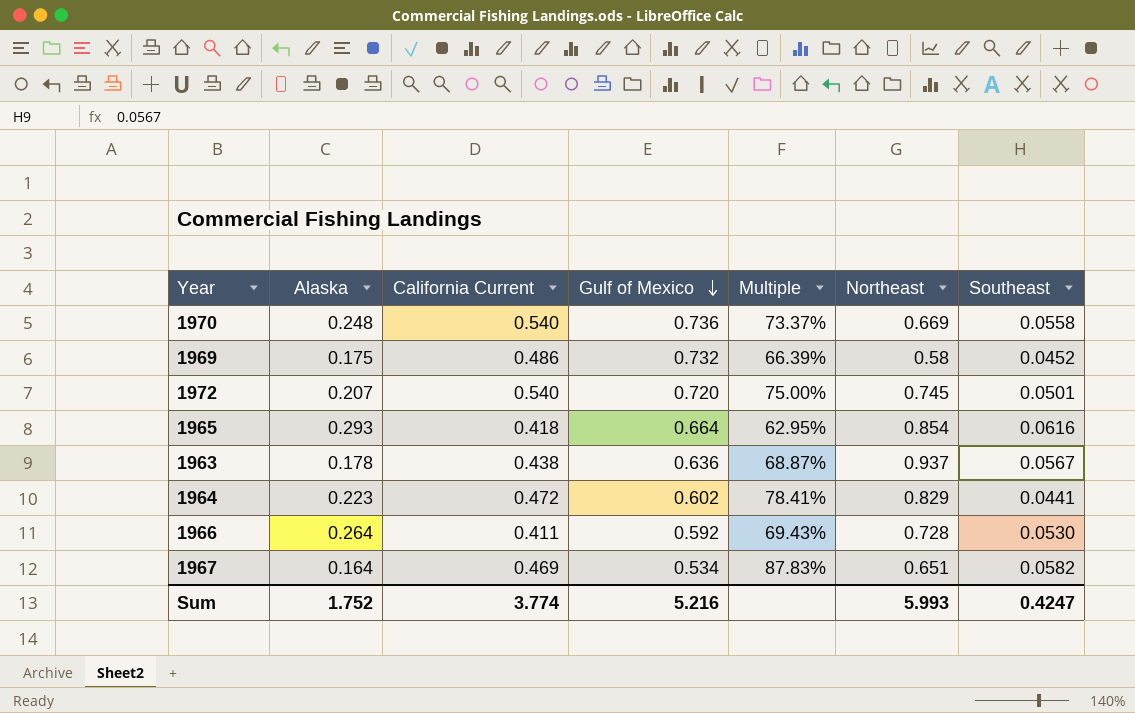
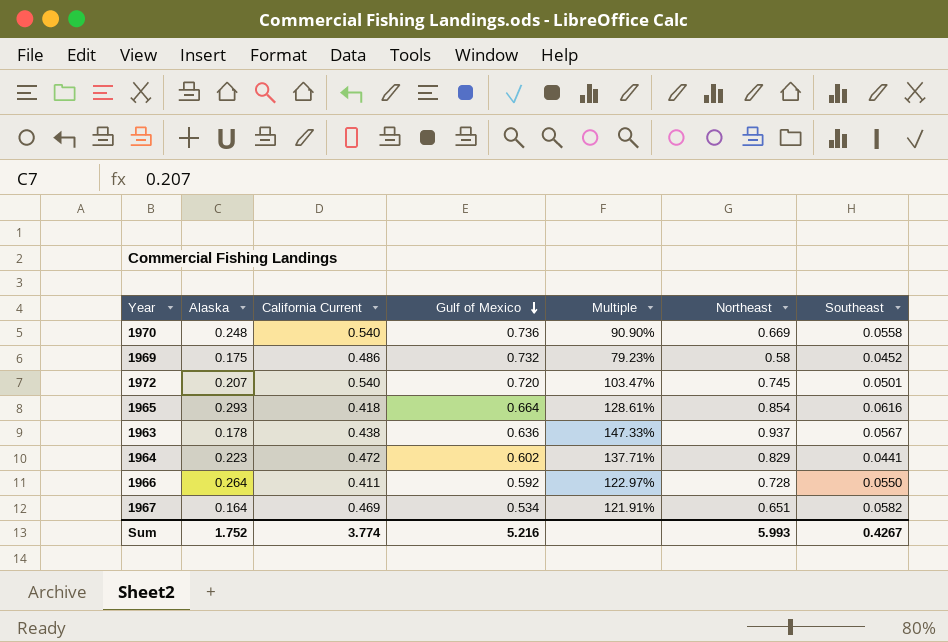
column Multiple | formula: [California Current] / [Gulf of Mexico] -> [Northeast] / [Gulf of Mexico]
1966 | Southeast: 0.0530 -> 0.0550
Sum | Southeast: 0.4247 -> 0.4267

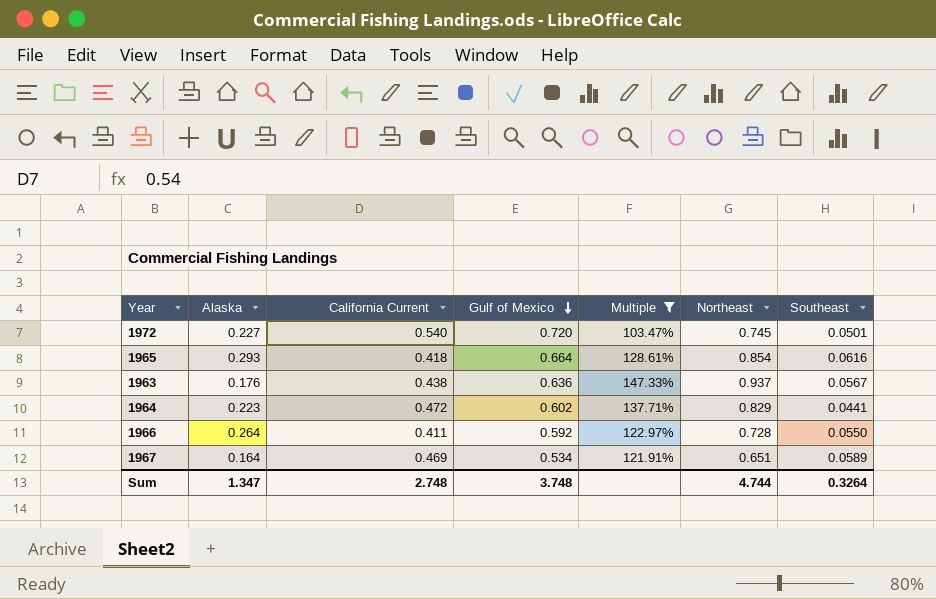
filter: none -> Multiple >= 103.47%
1972 | Alaska: 0.207 -> 0.227
1963 | Alaska: 0.178 -> 0.176
1967 | Southeast: 0.0582 -> 0.0589
Sum | Alaska: 1.752 -> 1.347
Sum | California Current: 3.774 -> 2.748
Sum | Gulf of Mexico: 5.216 -> 3.748
Sum | Northeast: 5.993 -> 4.744
Sum | Southeast: 0.4267 -> 0.3264

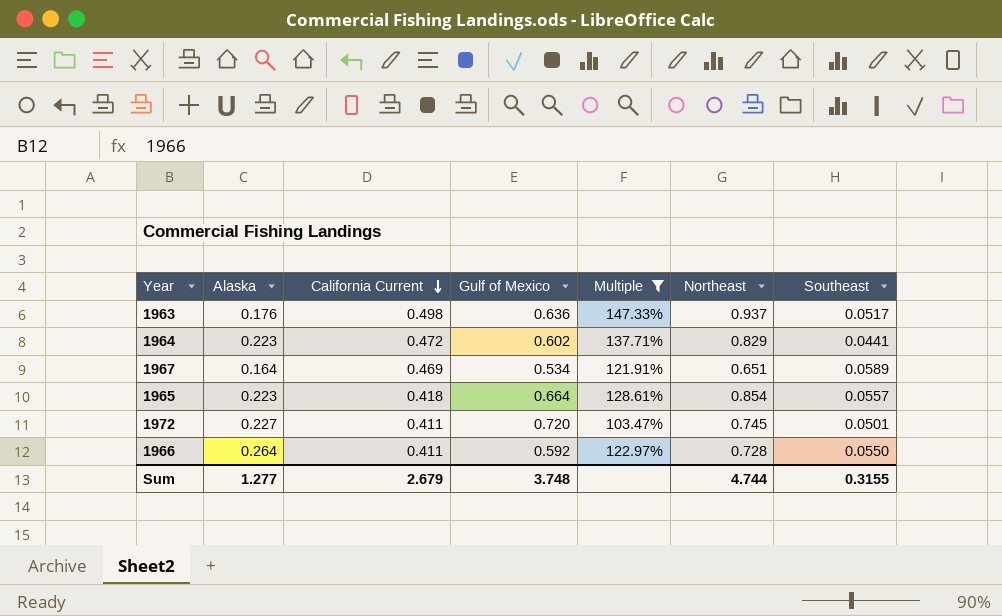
row order: Gulf of Mexico descending -> California Current descending
1963 | California Current: 0.438 -> 0.498
1963 | Southeast: 0.0567 -> 0.0517
1965 | Alaska: 0.293 -> 0.223
1965 | Southeast: 0.0616 -> 0.0557
1972 | California Current: 0.540 -> 0.411
Sum | Alaska: 1.347 -> 1.277
Sum | California Current: 2.748 -> 2.679
Sum | Southeast: 0.3264 -> 0.3155

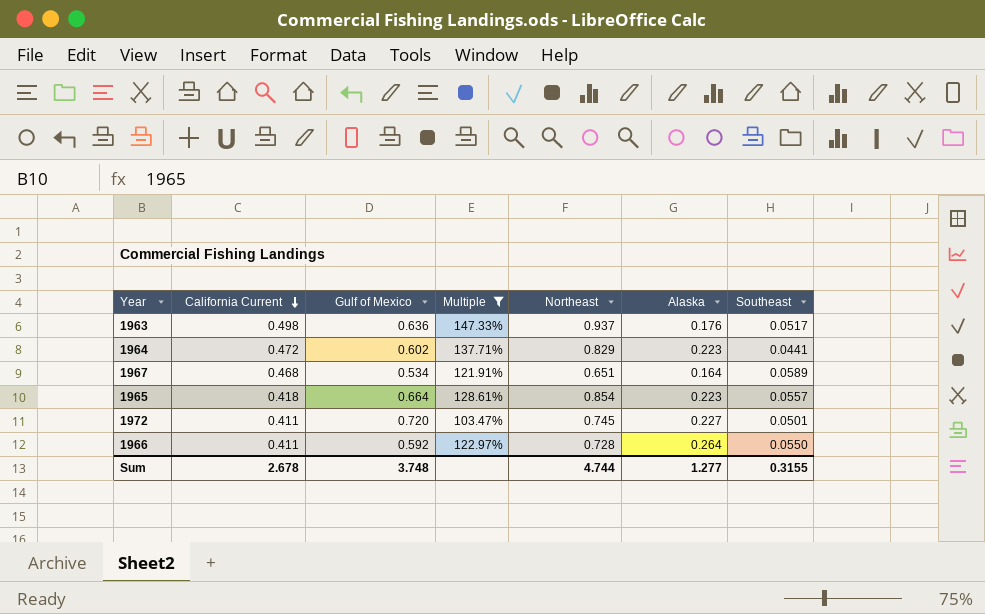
column Alaska | position: 2 -> 6
1967 | California Current: 0.469 -> 0.468
Sum | California Current: 2.679 -> 2.678

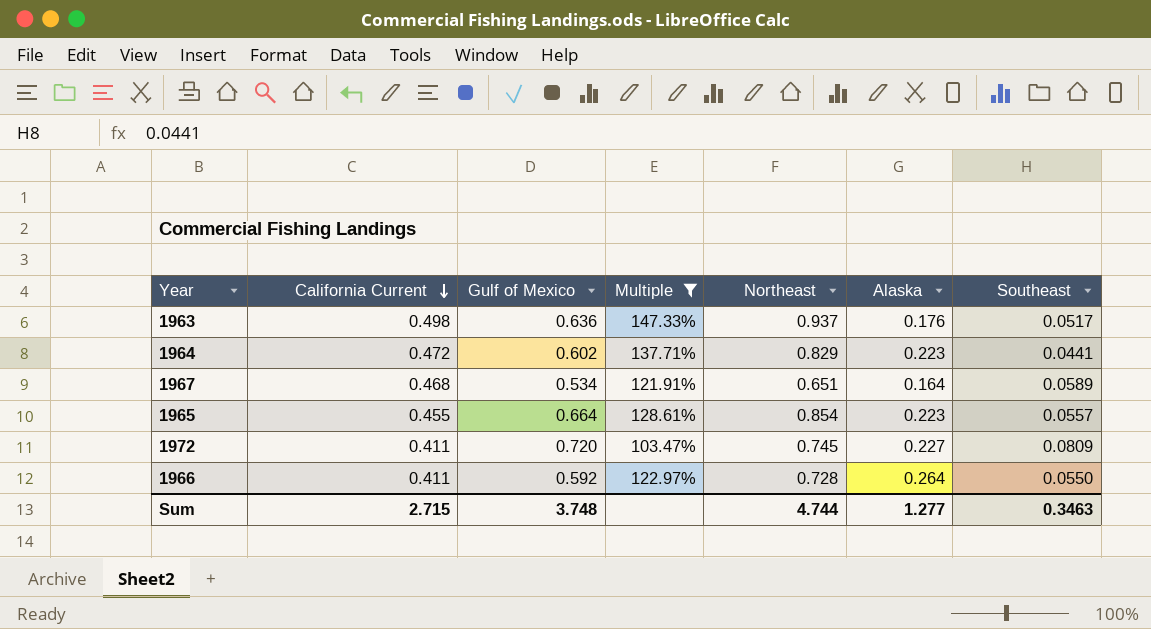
1965 | California Current: 0.418 -> 0.455
1972 | Southeast: 0.0501 -> 0.0809
Sum | California Current: 2.678 -> 2.715
Sum | Southeast: 0.3155 -> 0.3463

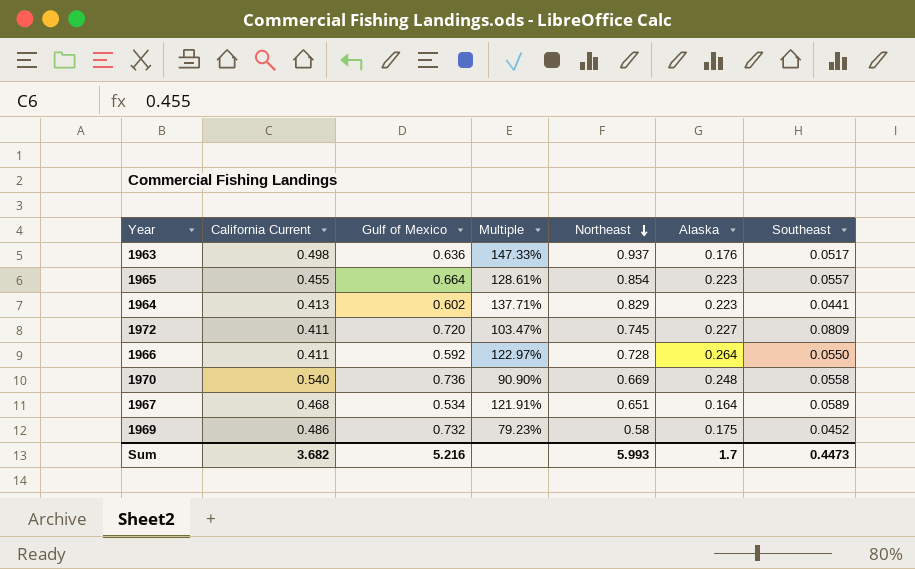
filter: Multiple >= 103.47% -> none
row order: California Current descending -> Northeast descending
1964 | California Current: 0.472 -> 0.413
Sum | California Current: 2.715 -> 3.682
Sum | Gulf of Mexico: 3.748 -> 5.216
Sum | Northeast: 4.744 -> 5.993
Sum | Alaska: 1.277 -> 1.7
Sum | Southeast: 0.3463 -> 0.4473

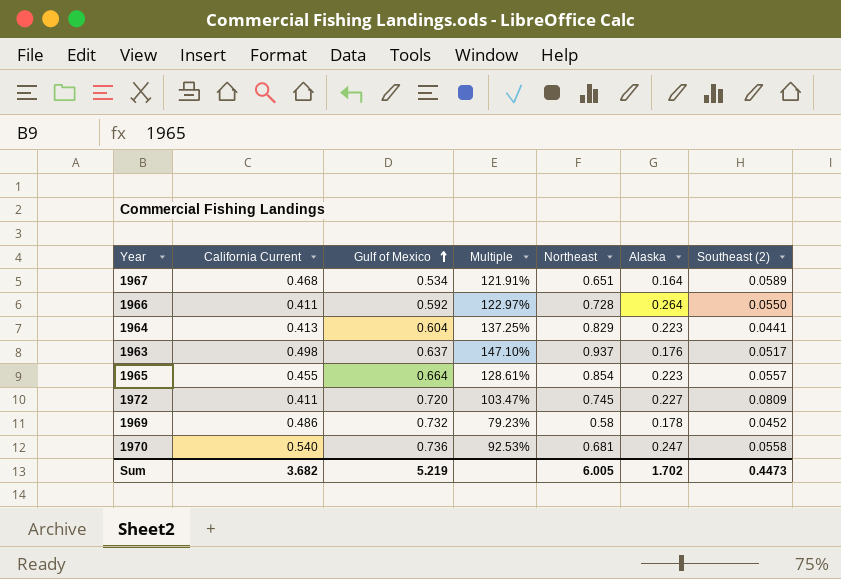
row order: Northeast descending -> Gulf of Mexico ascending
column name: Southeast -> Southeast (2)
1964 | Gulf of Mexico: 0.602 -> 0.604
1964 | Multiple: 137.71% -> 137.25%
1963 | Gulf of Mexico: 0.636 -> 0.637
1963 | Multiple: 147.33% -> 147.10%
1969 | Alaska: 0.175 -> 0.178
1970 | Multiple: 90.90% -> 92.53%
1970 | Northeast: 0.669 -> 0.681
1970 | Alaska: 0.248 -> 0.247
Sum | Gulf of Mexico: 5.216 -> 5.219
Sum | Northeast: 5.993 -> 6.005
Sum | Alaska: 1.7 -> 1.702

